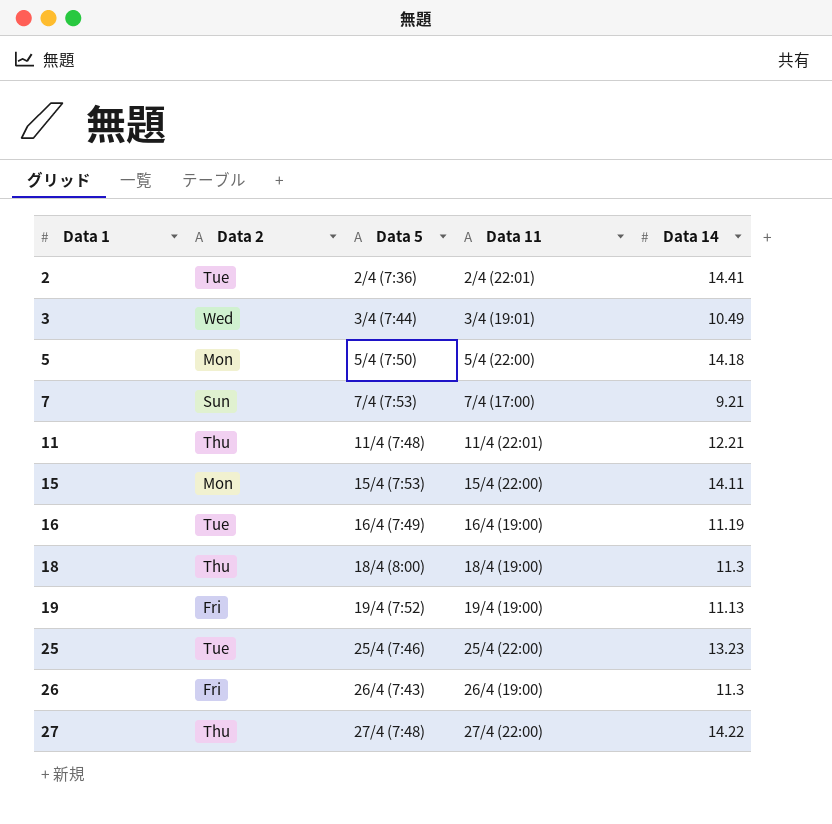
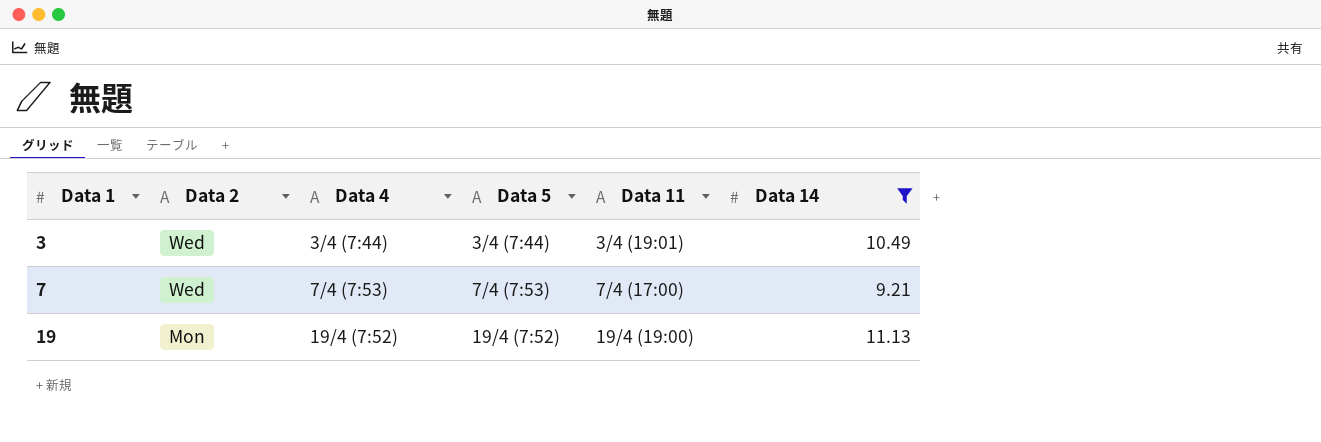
filter: none -> Data 14 <= 11.13
column Data 4 | position: none -> 3
7 | Data 2: Sun -> Wed
19 | Data 2: Fri -> Mon

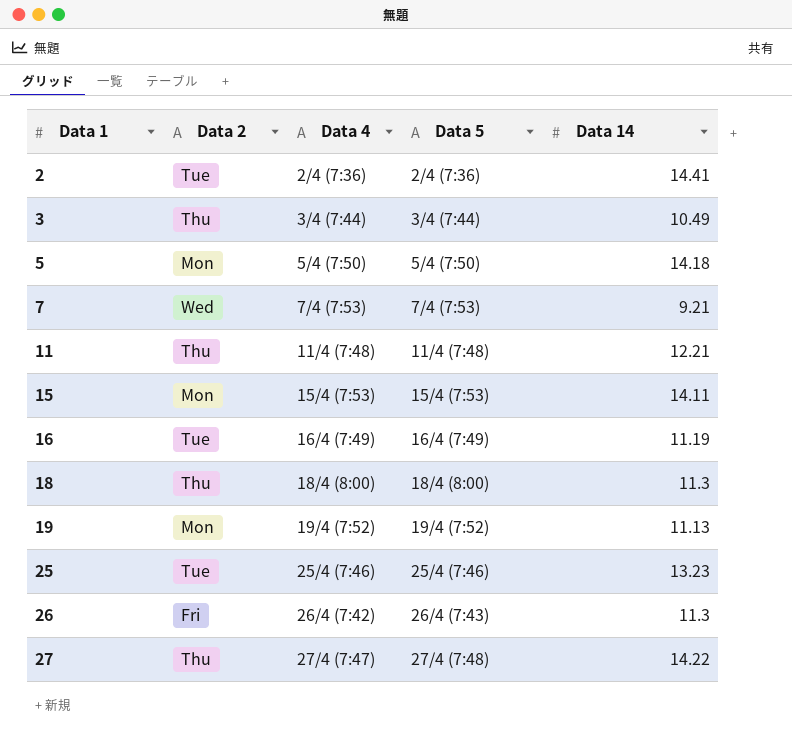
filter: Data 14 <= 11.13 -> none
column Data 11 | position: 5 -> none
3 | Data 2: Wed -> Thu

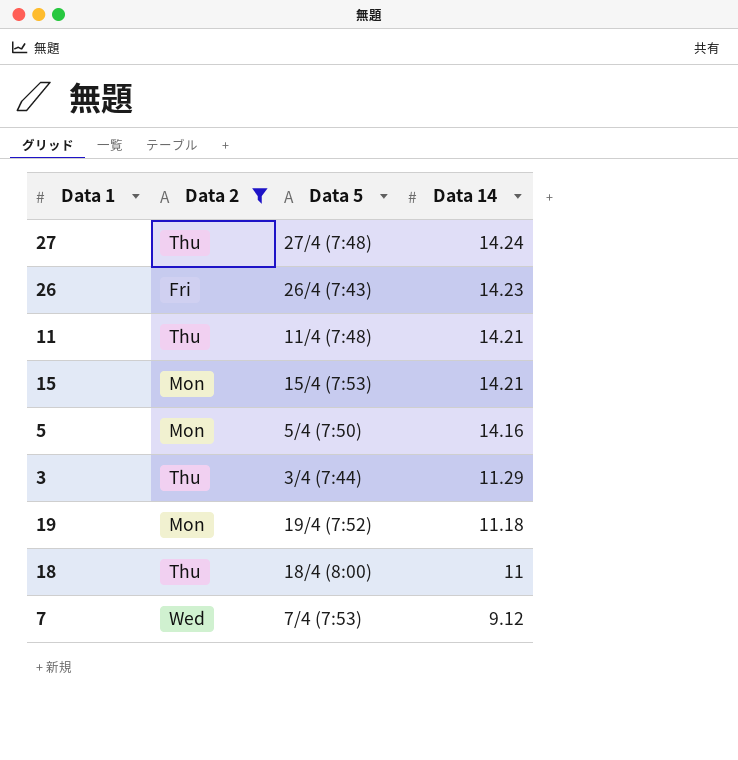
filter: none -> Data 2 != Tue
row order: Data 1 ascending -> Data 14 descending
column Data 4 | position: 3 -> none
27 | Data 14: 14.22 -> 14.24
26 | Data 14: 11.3 -> 14.23
11 | Data 14: 12.21 -> 14.21
15 | Data 14: 14.11 -> 14.21
5 | Data 14: 14.18 -> 14.16
3 | Data 14: 10.49 -> 11.29
19 | Data 14: 11.13 -> 11.18
18 | Data 14: 11.3 -> 11
7 | Data 14: 9.21 -> 9.12

